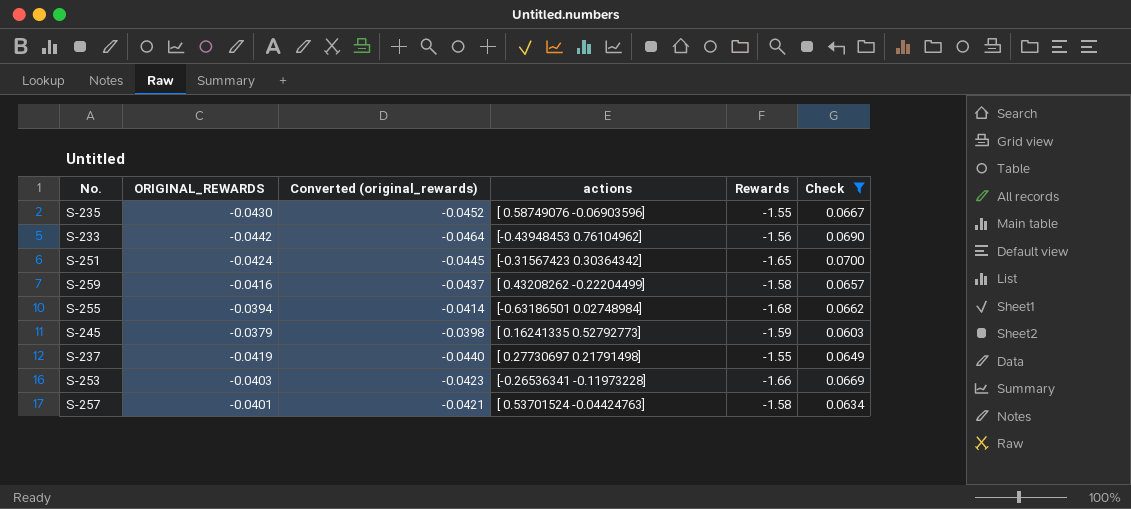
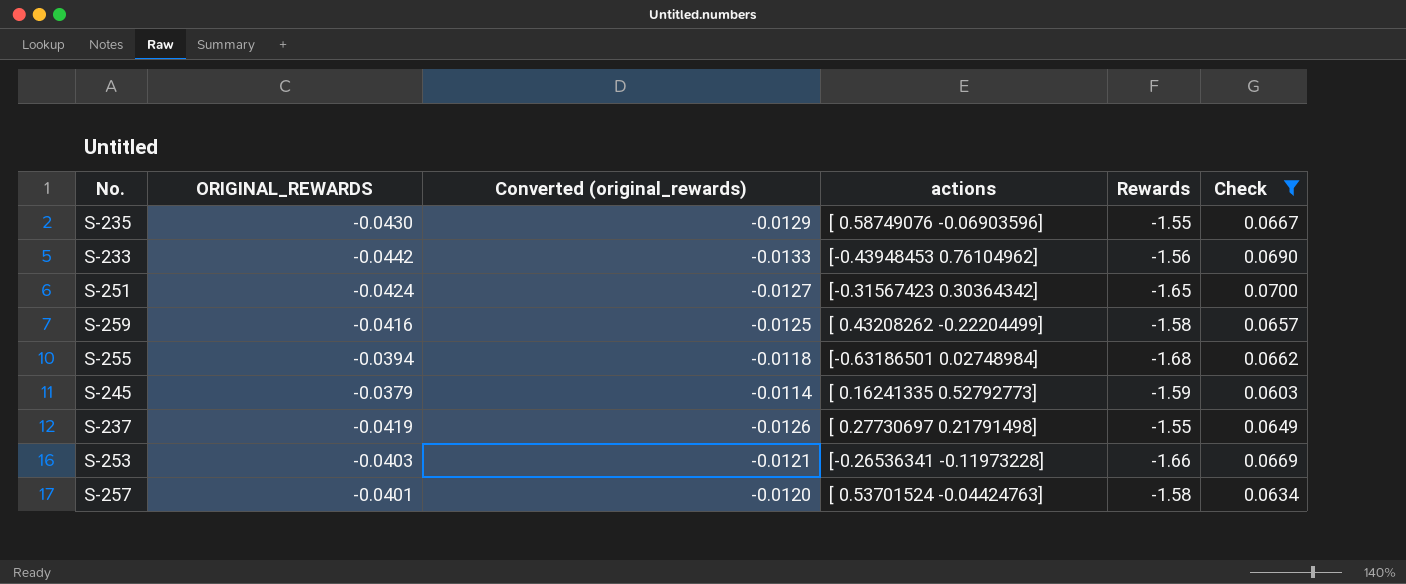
column Converted (original_rewards) | formula: [ORIGINAL_REWARDS] * 1.05 -> [ORIGINAL_REWARDS] * 0.3

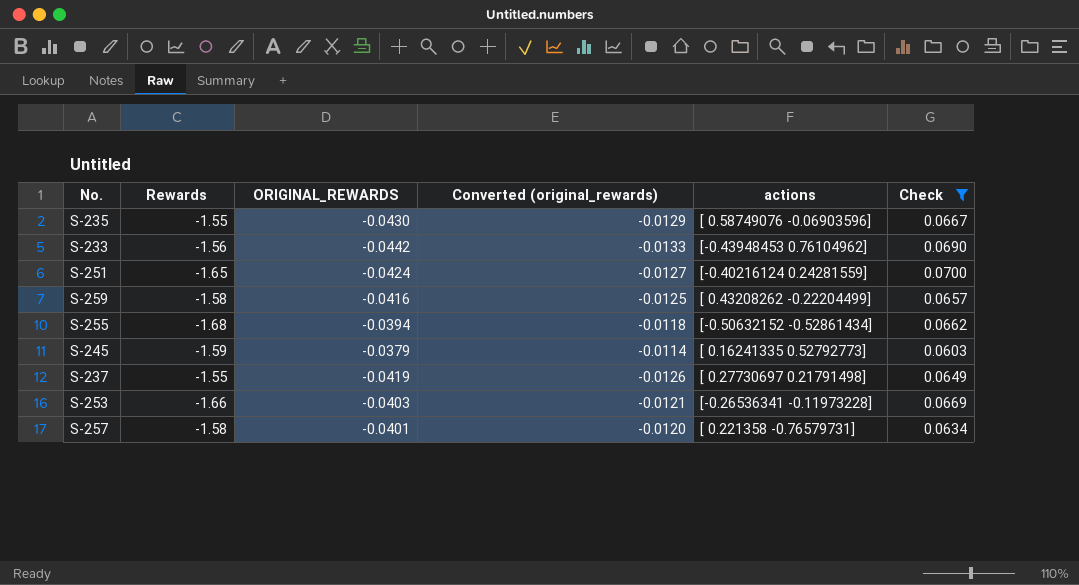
column Rewards | position: 5 -> 2
S-251 | actions: [-0.31567423 0.30364342] -> [-0.40216124 0.24281559]
S-255 | actions: [-0.63186501 0.02748984] -> [-0.50632152 -0.52861434]
S-257 | actions: [ 0.53701524 -0.04424763] -> [ 0.221358 -0.76579731]

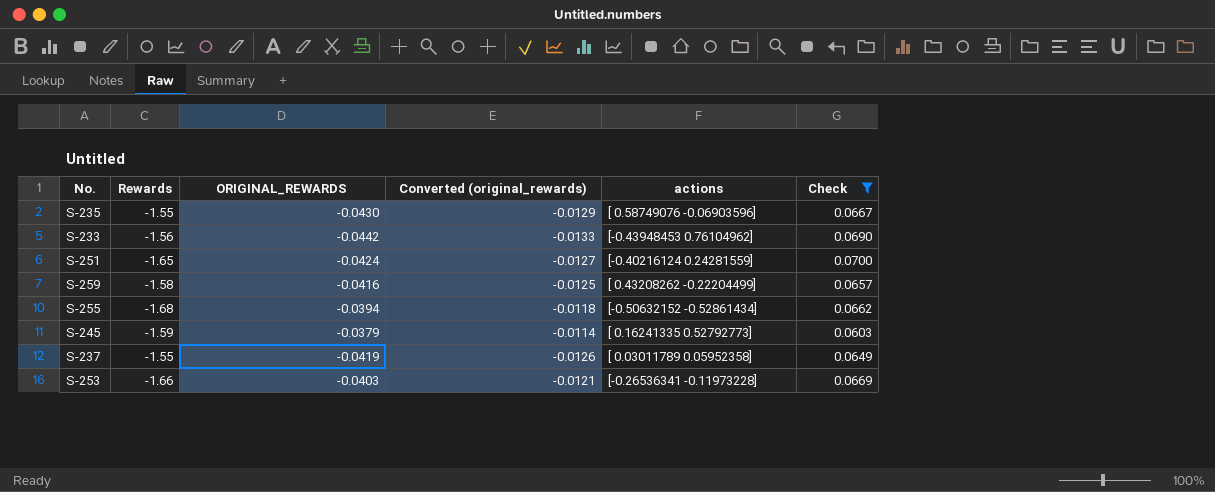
row S-257: -1.58 | -0.0401 | -0.0120 | [ 0.221358 -0.76579731] | 0.0634 -> none
S-237 | actions: [ 0.27730697 0.21791498] -> [ 0.03011789 0.05952358]

